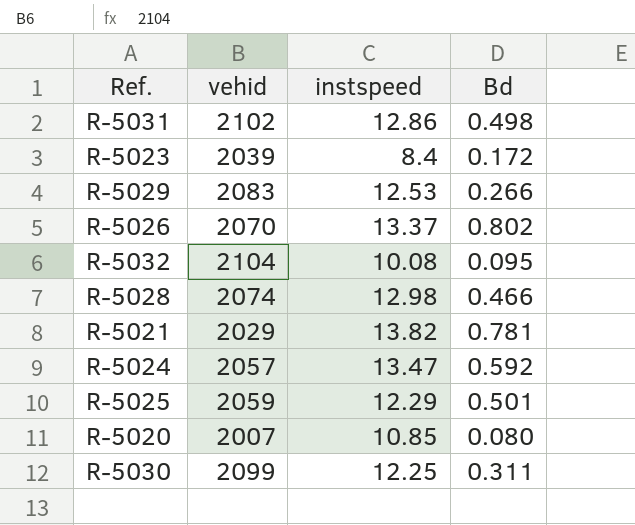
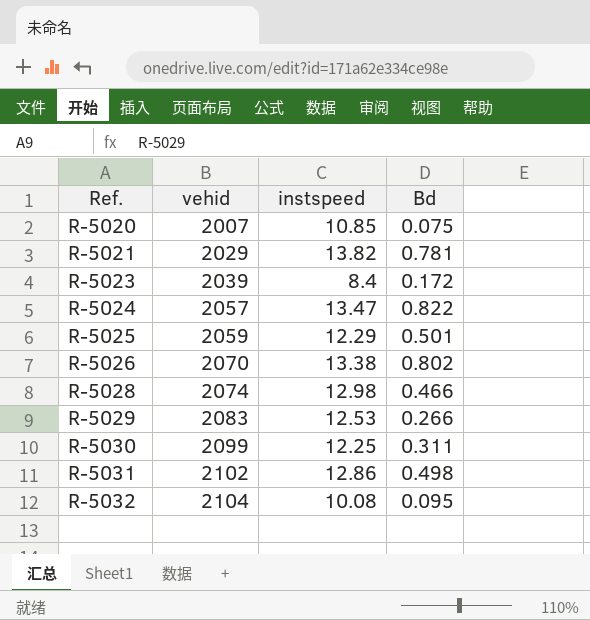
row order: none -> Ref. ascending
R-5020 | Bd: 0.080 -> 0.075
R-5024 | Bd: 0.592 -> 0.822
R-5026 | instspeed: 13.37 -> 13.38

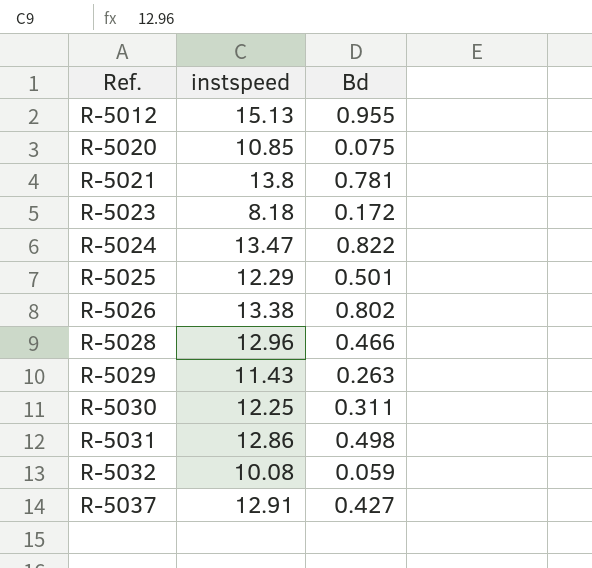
column vehid | position: 2 -> none
row R-5012: none -> 15.13 | 0.955
R-5021 | instspeed: 13.82 -> 13.8
R-5023 | instspeed: 8.4 -> 8.18
R-5028 | instspeed: 12.98 -> 12.96
R-5029 | instspeed: 12.53 -> 11.43
R-5029 | Bd: 0.266 -> 0.263
R-5032 | Bd: 0.095 -> 0.059
row R-5037: none -> 12.91 | 0.427

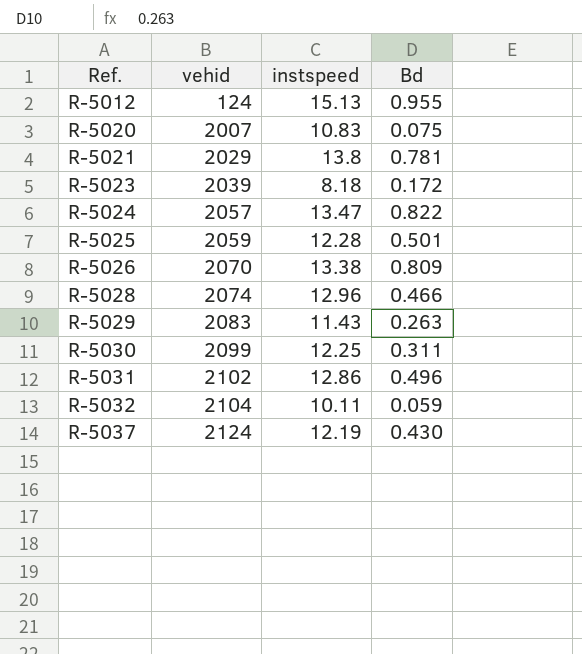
column vehid | position: none -> 2
R-5020 | instspeed: 10.85 -> 10.83
R-5025 | instspeed: 12.29 -> 12.28
R-5026 | Bd: 0.802 -> 0.809
R-5031 | Bd: 0.498 -> 0.496
R-5032 | instspeed: 10.08 -> 10.11
R-5037 | instspeed: 12.91 -> 12.19
R-5037 | Bd: 0.427 -> 0.430

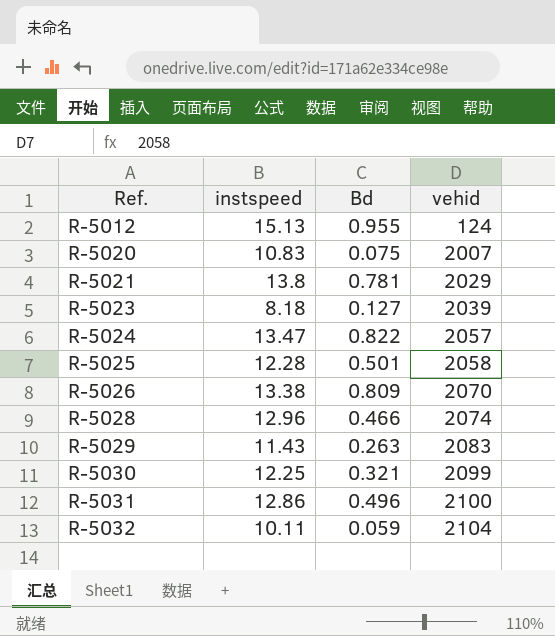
column vehid | position: 2 -> 4
row R-5037: 2124 | 12.19 | 0.430 -> none
R-5023 | Bd: 0.172 -> 0.127
R-5025 | vehid: 2059 -> 2058
R-5030 | Bd: 0.311 -> 0.321
R-5031 | vehid: 2102 -> 2100

